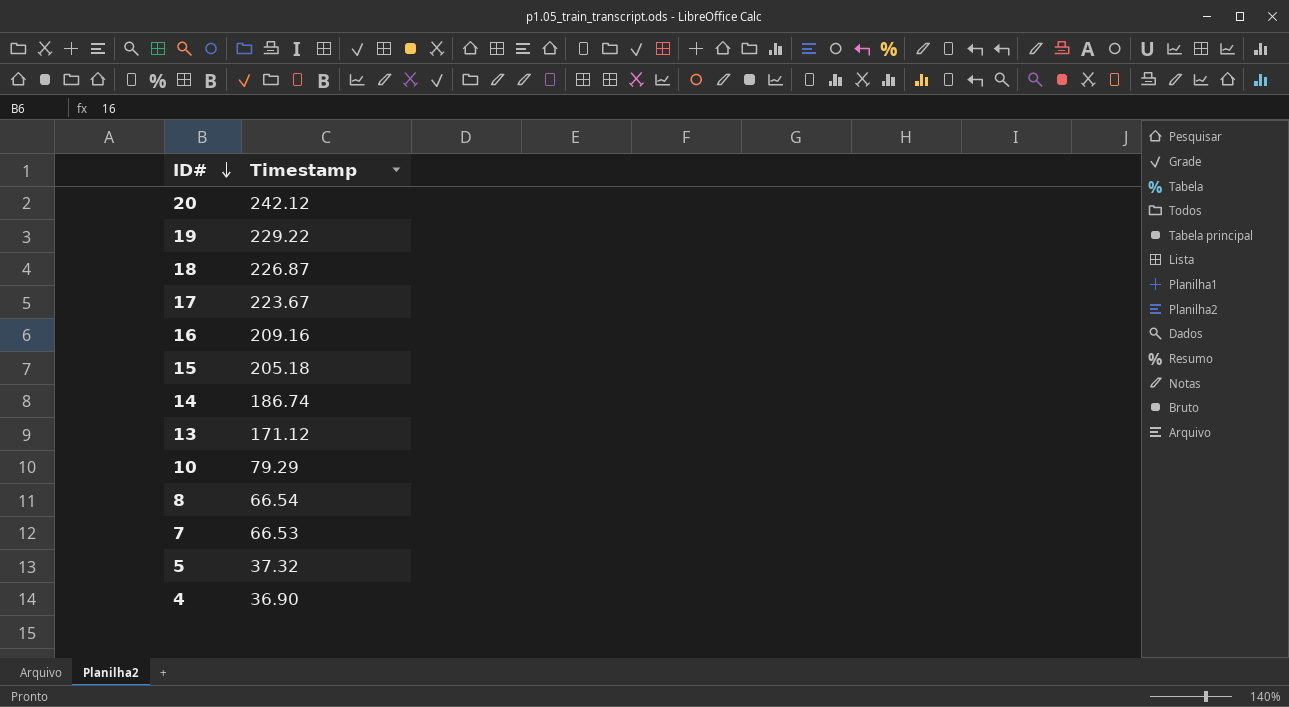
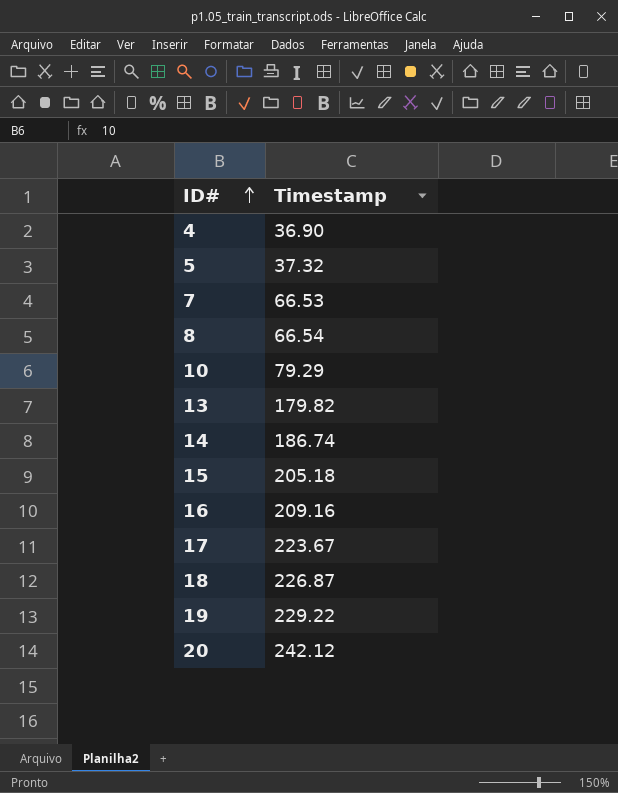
row order: ID# descending -> ID# ascending
13 | Timestamp: 171.12 -> 179.82

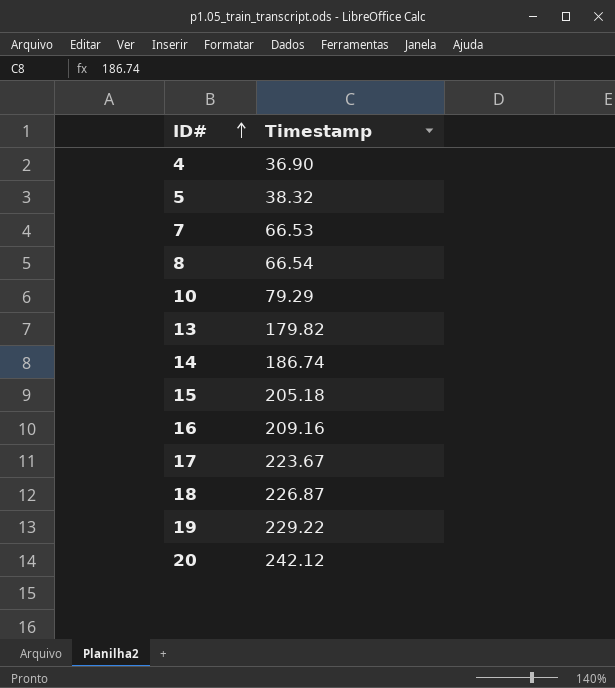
5 | Timestamp: 37.32 -> 38.32

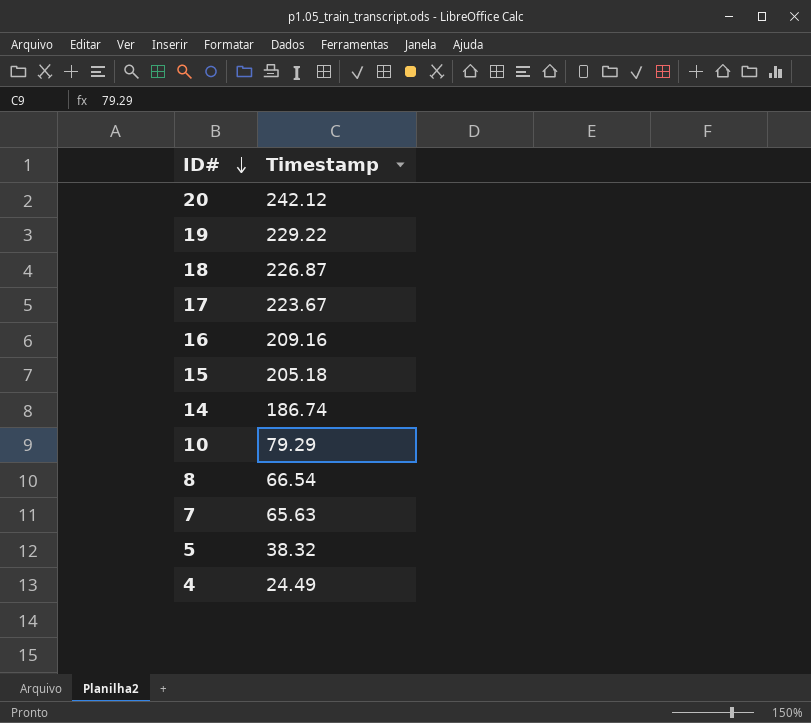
row order: ID# ascending -> ID# descending
row 13: 179.82 -> none
7 | Timestamp: 66.53 -> 65.63
4 | Timestamp: 36.90 -> 24.49

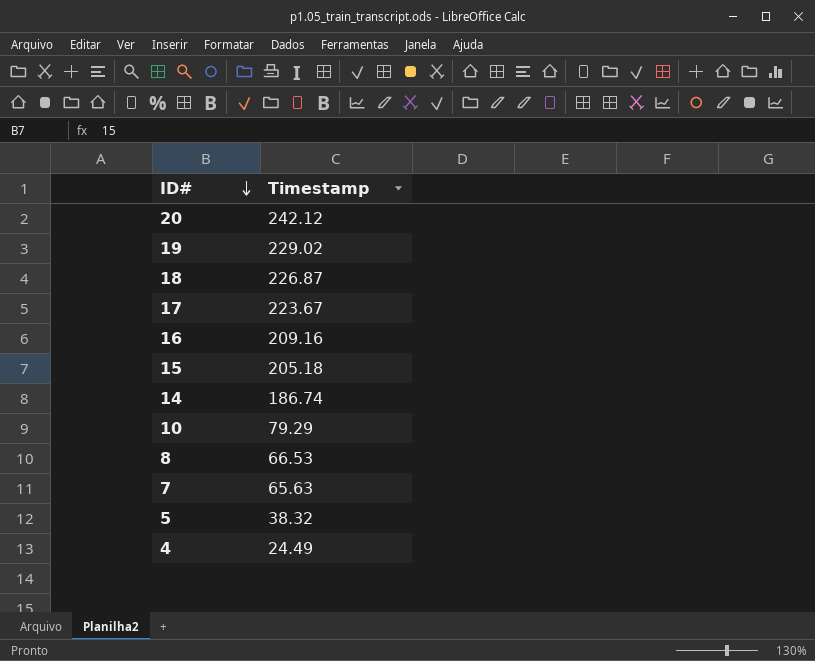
19 | Timestamp: 229.22 -> 229.02
8 | Timestamp: 66.54 -> 66.53

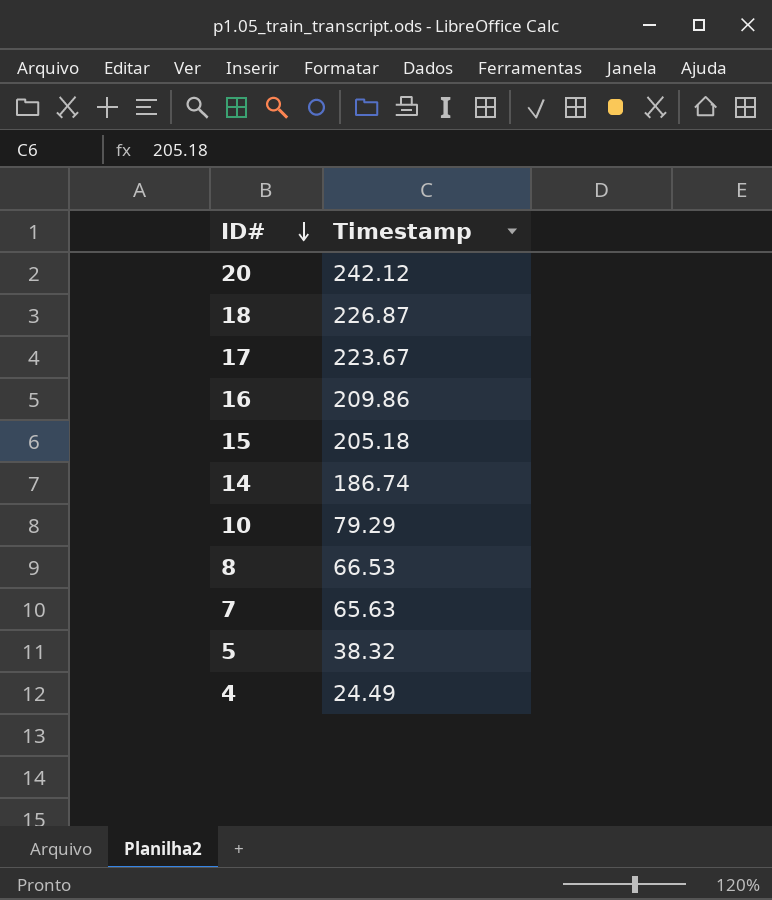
row 19: 229.02 -> none
16 | Timestamp: 209.16 -> 209.86

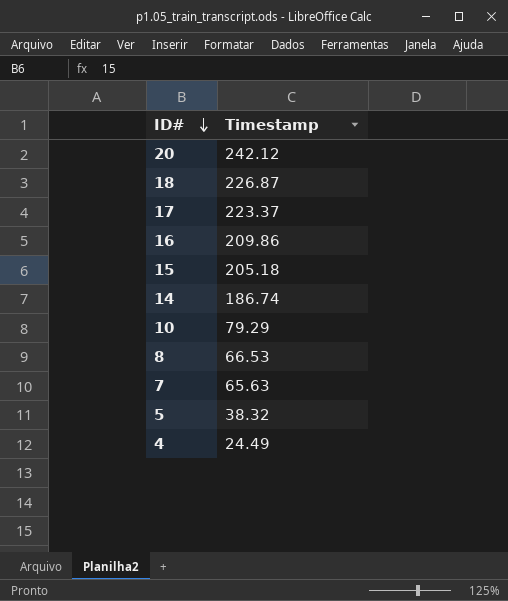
17 | Timestamp: 223.67 -> 223.37

